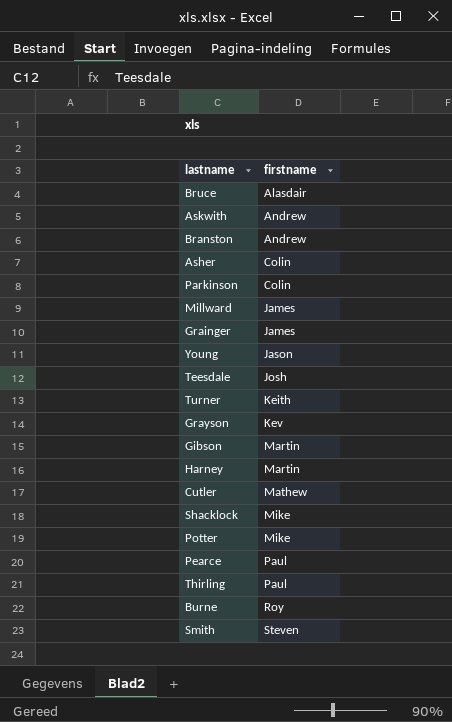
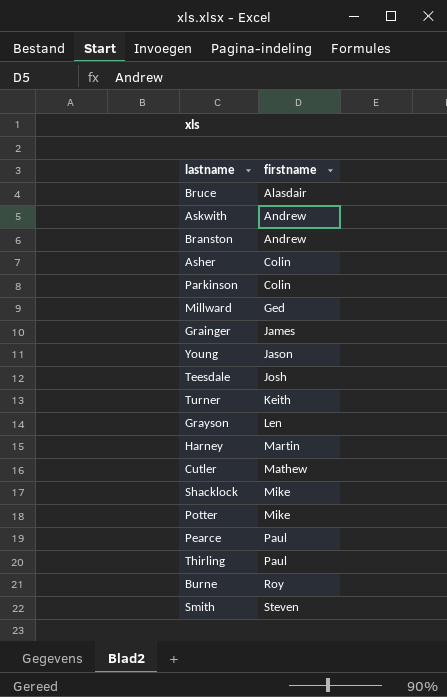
row Gibson: Martin -> none
Millward | firstname: James -> Ged
Grayson | firstname: Kev -> Len

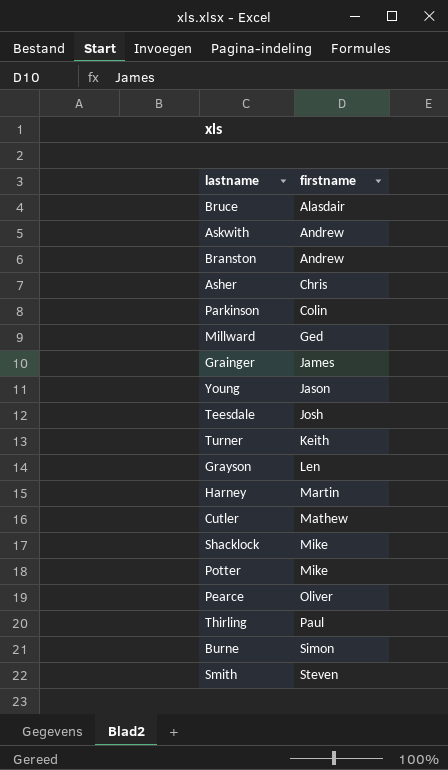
Asher | firstname: Colin -> Chris
Pearce | firstname: Paul -> Oliver
Burne | firstname: Roy -> Simon

